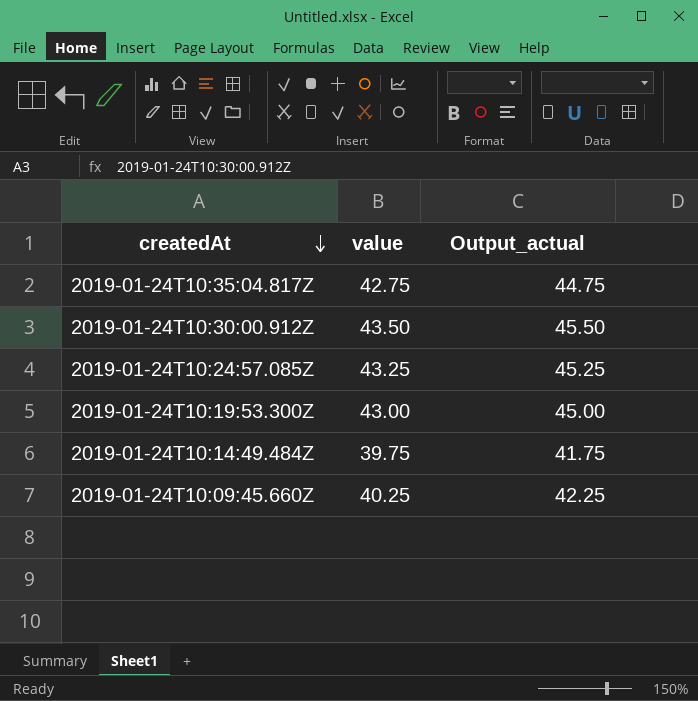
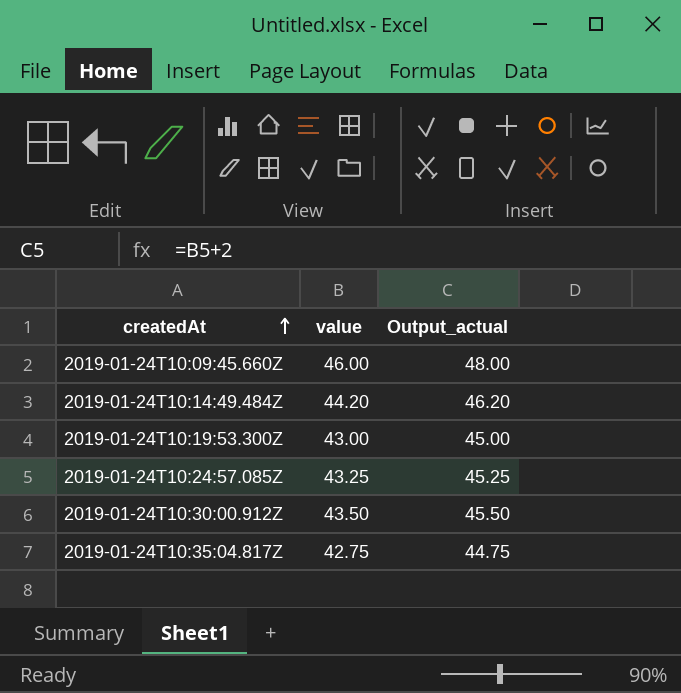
row order: createdAt descending -> createdAt ascending
2019-01-24T10:09:45.660Z | value: 40.25 -> 46.00
2019-01-24T10:09:45.660Z | Output_actual: 42.25 -> 48.00
2019-01-24T10:14:49.484Z | value: 39.75 -> 44.20
2019-01-24T10:14:49.484Z | Output_actual: 41.75 -> 46.20

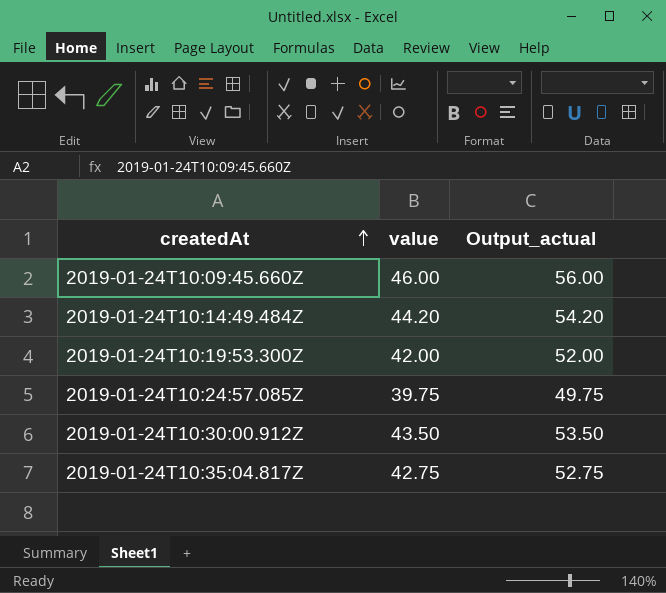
column Output_actual | formula: [value] + 2 -> [value] + 10
2019-01-24T10:19:53.300Z | value: 43.00 -> 42.00
2019-01-24T10:24:57.085Z | value: 43.25 -> 39.75

